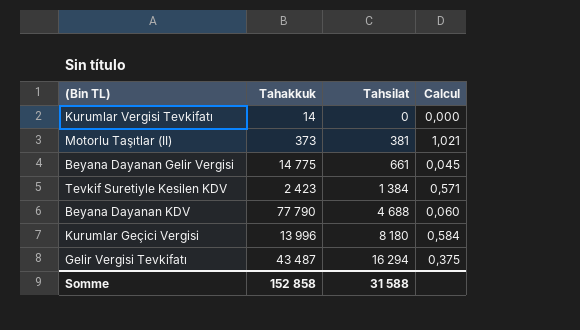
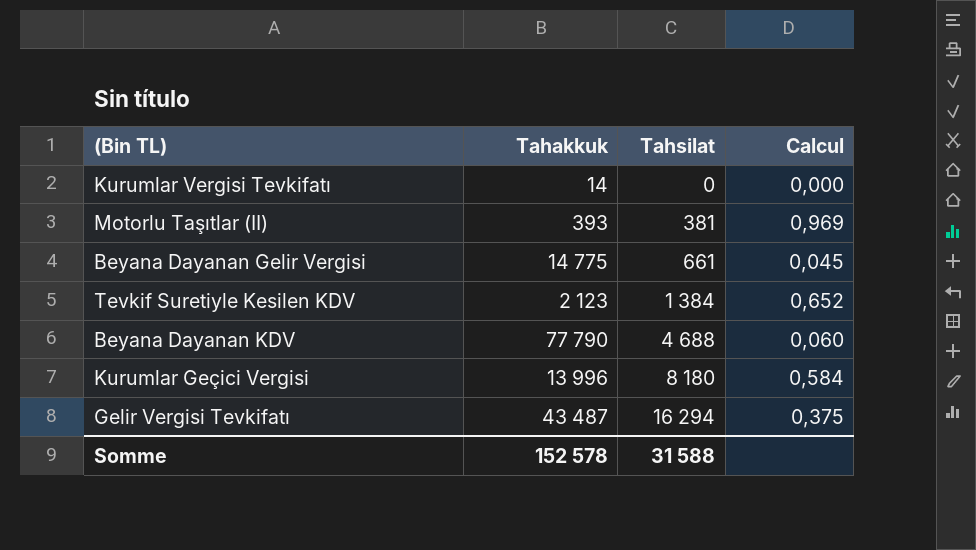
Motorlu Taşıtlar (II) | Tahakkuk: 373 -> 393
Motorlu Taşıtlar (II) | Calcul: 1,021 -> 0,969
Tevkif Suretiyle Kesilen KDV | Tahakkuk: 2 423 -> 2 123
Tevkif Suretiyle Kesilen KDV | Calcul: 0,571 -> 0,652
Somme | Tahakkuk: 152 858 -> 152 578

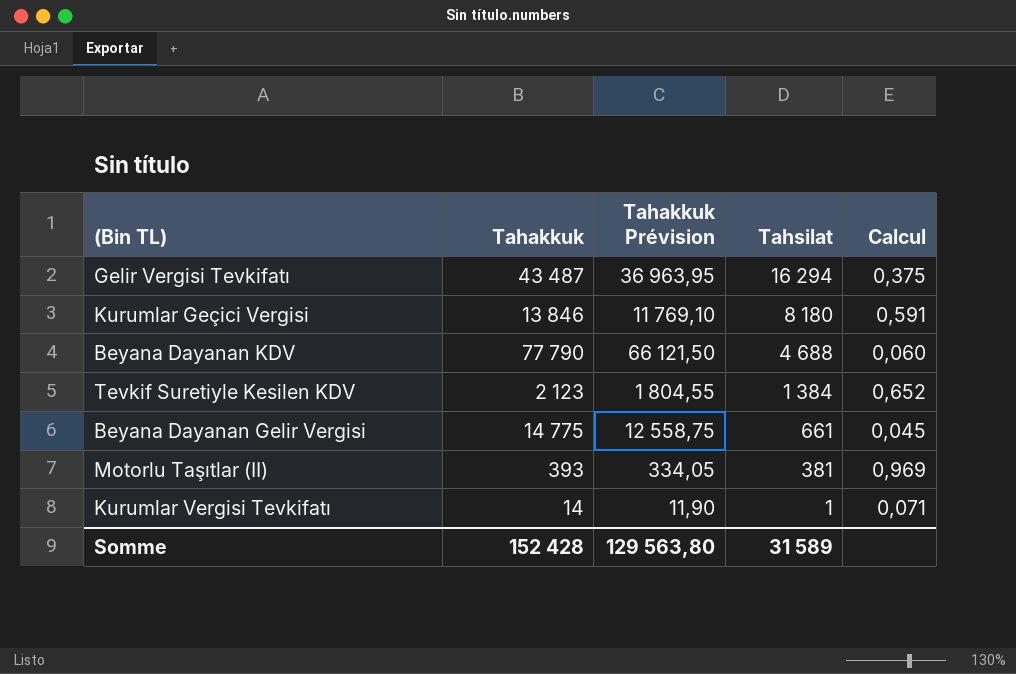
row order: Tahsilat ascending -> Tahsilat descending
column Tahakkuk Prévision | formula: none -> [Tahakkuk] * 0,85
Kurumlar Geçici Vergisi | Tahakkuk: 13 996 -> 13 846
Kurumlar Geçici Vergisi | Calcul: 0,584 -> 0,591
Kurumlar Vergisi Tevkifatı | Tahsilat: 0 -> 1
Kurumlar Vergisi Tevkifatı | Calcul: 0,000 -> 0,071
Somme | Tahakkuk: 152 578 -> 152 428
Somme | Tahsilat: 31 588 -> 31 589

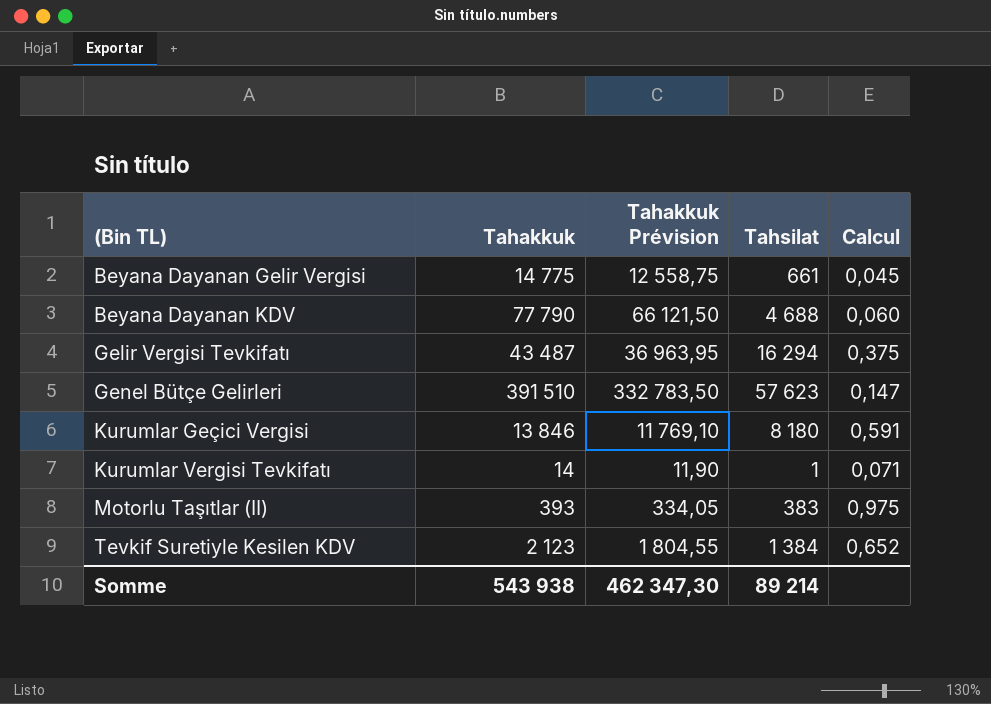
row order: Tahsilat descending -> (Bin TL) ascending
row Genel Bütçe Gelirleri: none -> 391 510 | 332 783,50 | 57 623 | 0,147
Motorlu Taşıtlar (II) | Tahsilat: 381 -> 383
Motorlu Taşıtlar (II) | Calcul: 0,969 -> 0,975
Somme | Tahakkuk: 152 428 -> 543 938
Somme | Tahakkuk Prévision: 129 563,80 -> 462 347,30
Somme | Tahsilat: 31 589 -> 89 214

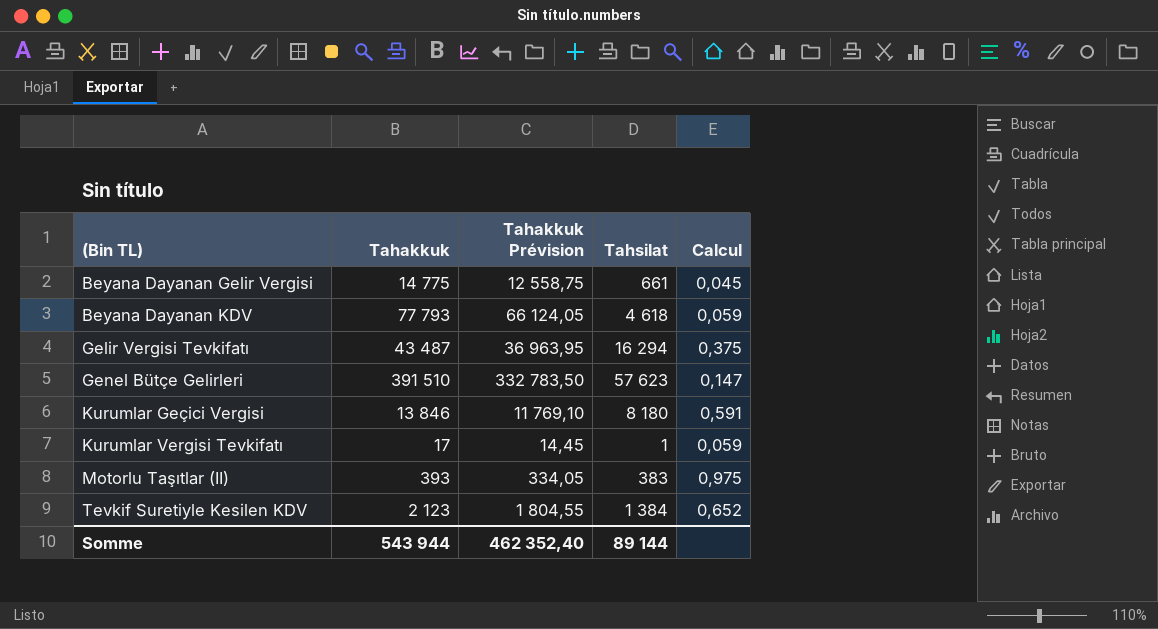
Beyana Dayanan KDV | Tahakkuk: 77 790 -> 77 793
Beyana Dayanan KDV | Tahakkuk Prévision: 66 121,50 -> 66 124,05
Beyana Dayanan KDV | Tahsilat: 4 688 -> 4 618
Beyana Dayanan KDV | Calcul: 0,060 -> 0,059
Kurumlar Vergisi Tevkifatı | Tahakkuk: 14 -> 17
Kurumlar Vergisi Tevkifatı | Tahakkuk Prévision: 11,90 -> 14,45
Kurumlar Vergisi Tevkifatı | Calcul: 0,071 -> 0,059
Somme | Tahakkuk: 543 938 -> 543 944
Somme | Tahakkuk Prévision: 462 347,30 -> 462 352,40
Somme | Tahsilat: 89 214 -> 89 144

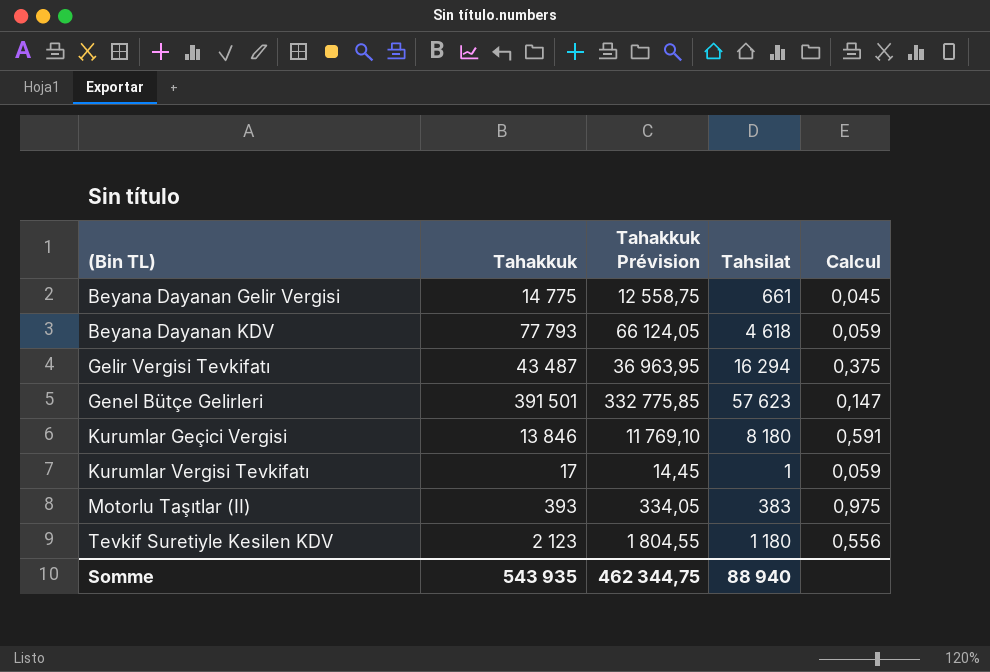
Genel Bütçe Gelirleri | Tahakkuk: 391 510 -> 391 501
Genel Bütçe Gelirleri | Tahakkuk Prévision: 332 783,50 -> 332 775,85
Tevkif Suretiyle Kesilen KDV | Tahsilat: 1 384 -> 1 180
Tevkif Suretiyle Kesilen KDV | Calcul: 0,652 -> 0,556
Somme | Tahakkuk: 543 944 -> 543 935
Somme | Tahakkuk Prévision: 462 352,40 -> 462 344,75
Somme | Tahsilat: 89 144 -> 88 940

